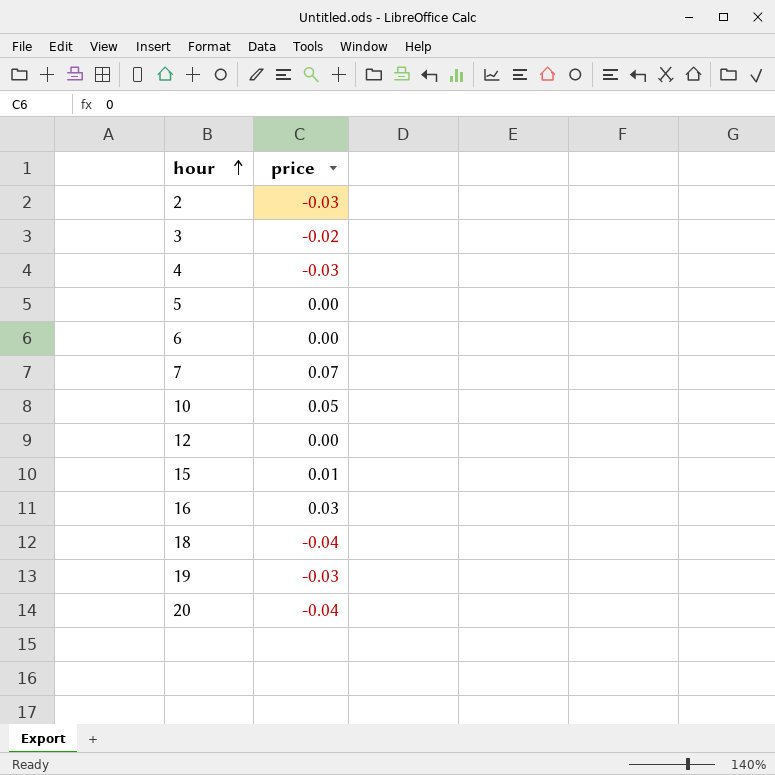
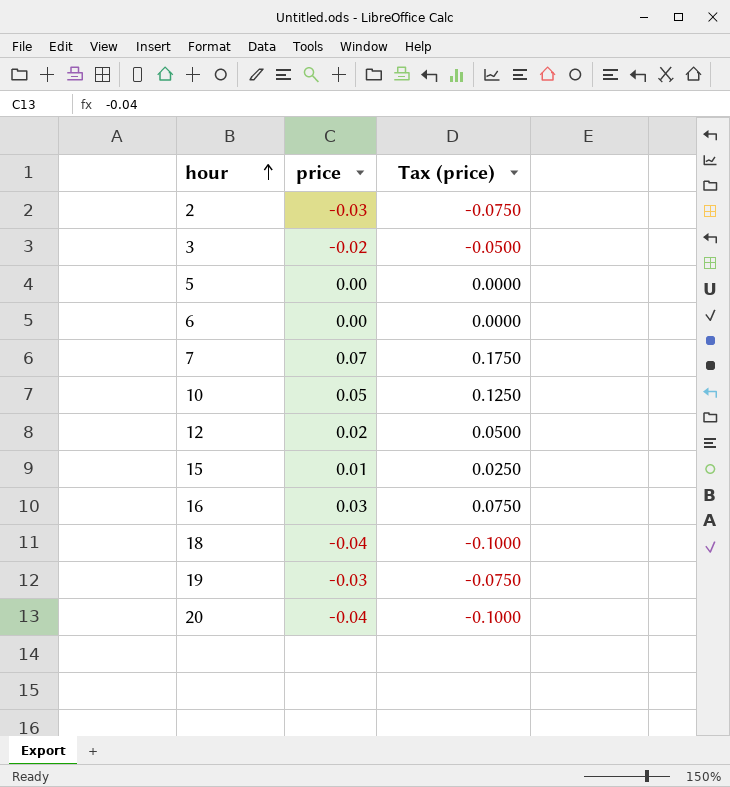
column Tax (price) | formula: none -> [price] * 2.5
row 4: -0.03 -> none
12 | price: 0.00 -> 0.02

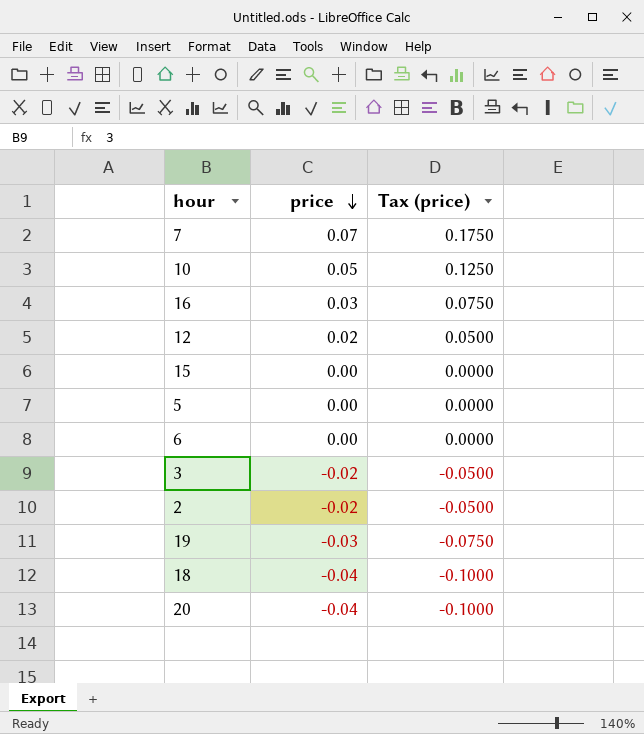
row order: hour ascending -> price descending
15 | price: 0.01 -> 0.00
15 | Tax (price): 0.0250 -> 0.0000
2 | price: -0.03 -> -0.02
2 | Tax (price): -0.0750 -> -0.0500

